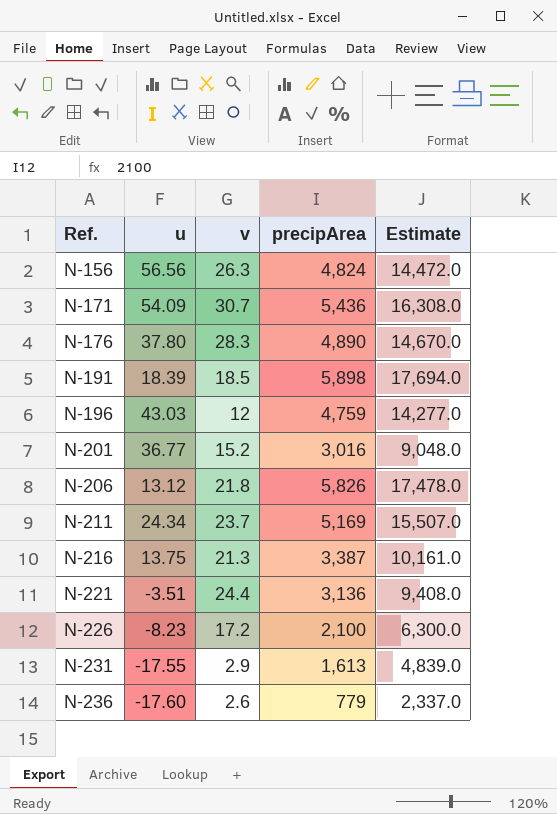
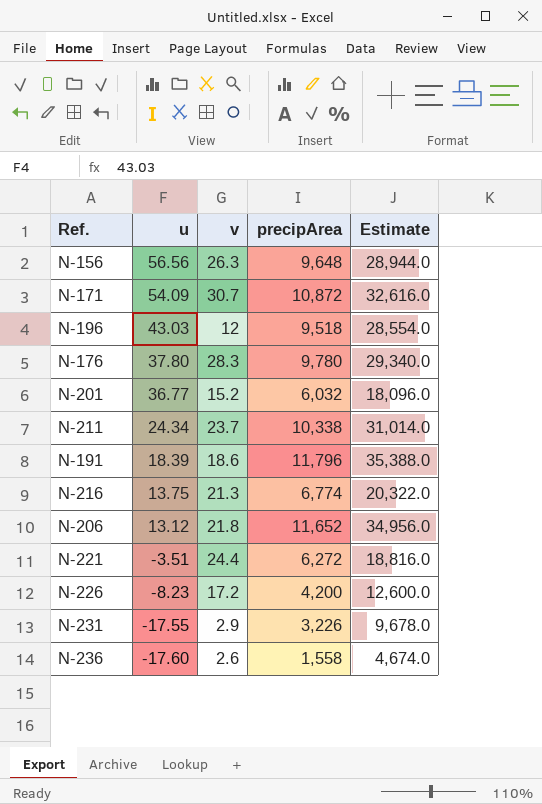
row order: Ref. ascending -> u descending
N-156 | precipArea: 4,824 -> 9,648
N-156 | Estimate: 14,472.0 -> 28,944.0
N-171 | precipArea: 5,436 -> 10,872
N-171 | Estimate: 16,308.0 -> 32,616.0
N-196 | precipArea: 4,759 -> 9,518
N-196 | Estimate: 14,277.0 -> 28,554.0
N-176 | precipArea: 4,890 -> 9,780
N-176 | Estimate: 14,670.0 -> 29,340.0
N-201 | precipArea: 3,016 -> 6,032
N-201 | Estimate: 9,048.0 -> 18,096.0
N-211 | precipArea: 5,169 -> 10,338
N-211 | Estimate: 15,507.0 -> 31,014.0
N-191 | v: 18.5 -> 18.6
N-191 | precipArea: 5,898 -> 11,796
N-191 | Estimate: 17,694.0 -> 35,388.0
N-216 | precipArea: 3,387 -> 6,774
N-216 | Estimate: 10,161.0 -> 20,322.0
N-206 | precipArea: 5,826 -> 11,652
N-206 | Estimate: 17,478.0 -> 34,956.0
N-221 | precipArea: 3,136 -> 6,272
N-221 | Estimate: 9,408.0 -> 18,816.0
N-226 | precipArea: 2,100 -> 4,200
N-226 | Estimate: 6,300.0 -> 12,600.0
N-231 | precipArea: 1,613 -> 3,226
N-231 | Estimate: 4,839.0 -> 9,678.0
N-236 | precipArea: 779 -> 1,558
N-236 | Estimate: 2,337.0 -> 4,674.0

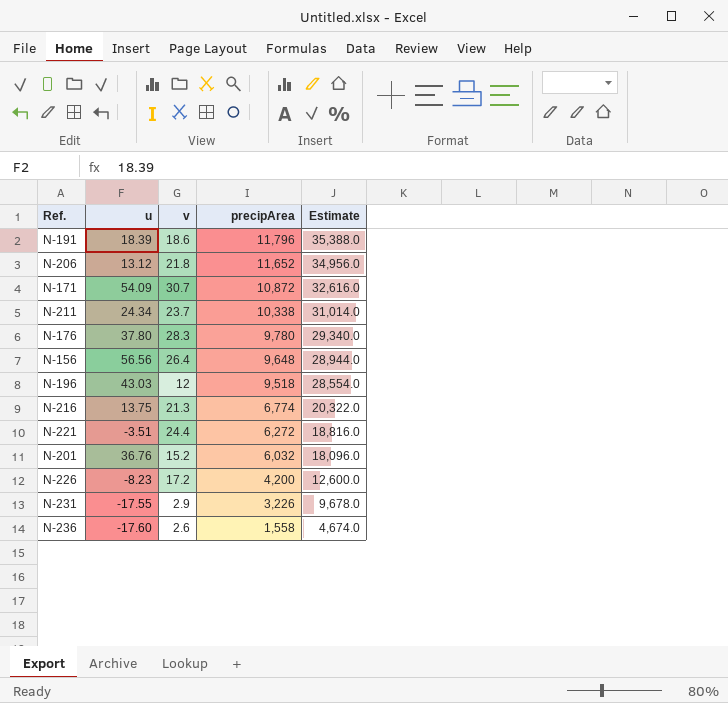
row order: u descending -> precipArea descending
N-156 | v: 26.3 -> 26.4
N-201 | u: 36.77 -> 36.76

